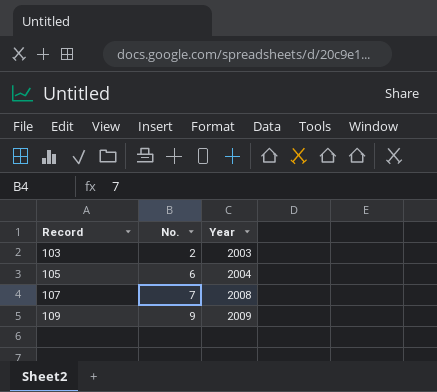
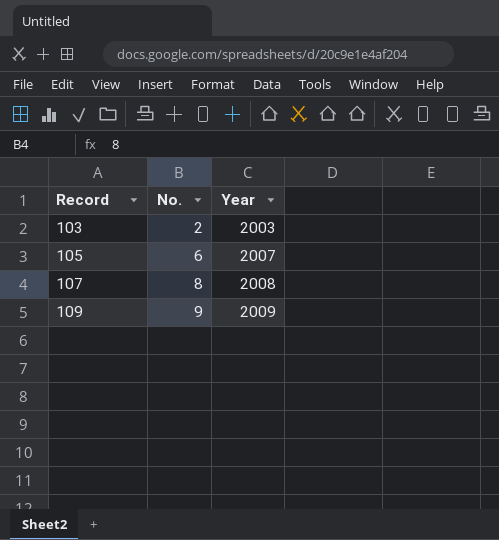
105 | Year: 2004 -> 2007
107 | No.: 7 -> 8

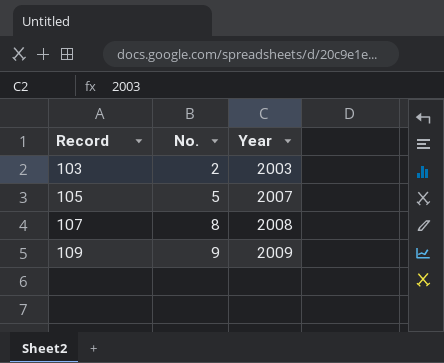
105 | No.: 6 -> 5

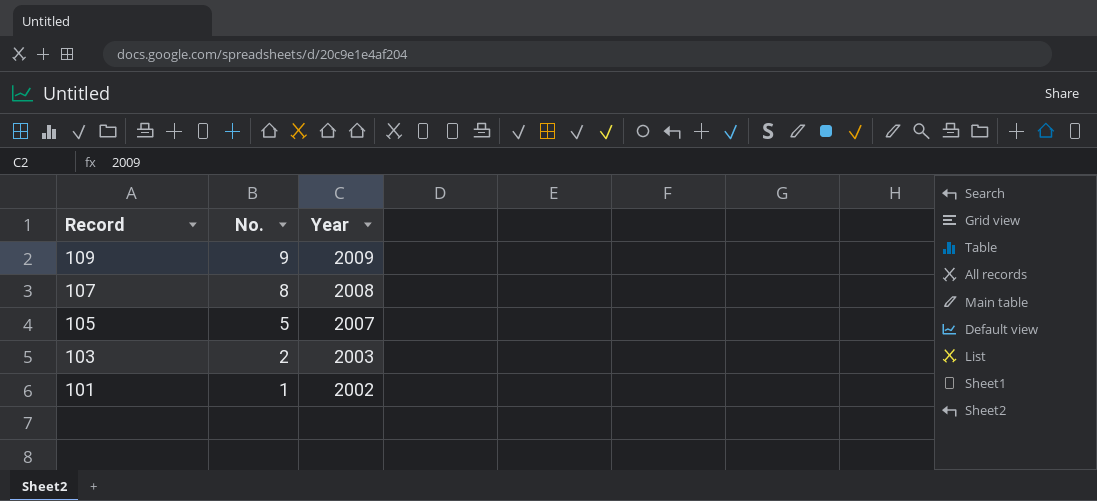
row order: Record ascending -> Record descending
row 101: none -> 1 | 2002

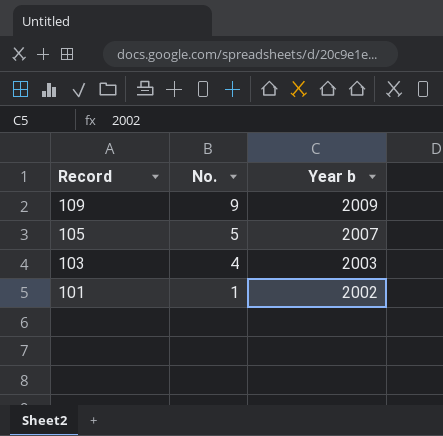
column name: Year -> Year b
row 107: 8 | 2008 -> none
103 | No.: 2 -> 4

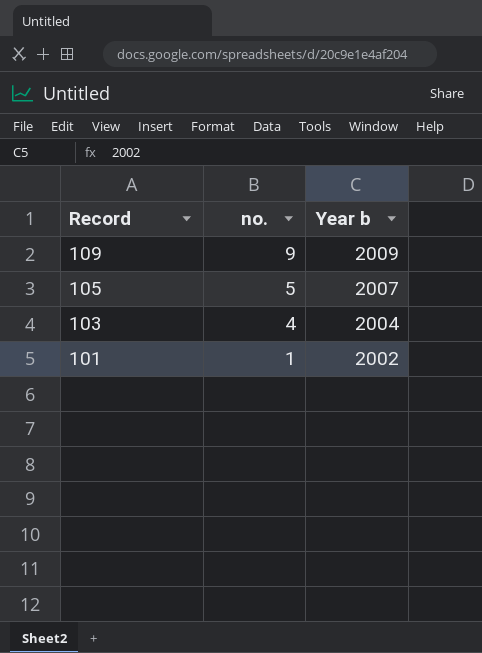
column name: No. -> no.
103 | Year b: 2003 -> 2004

